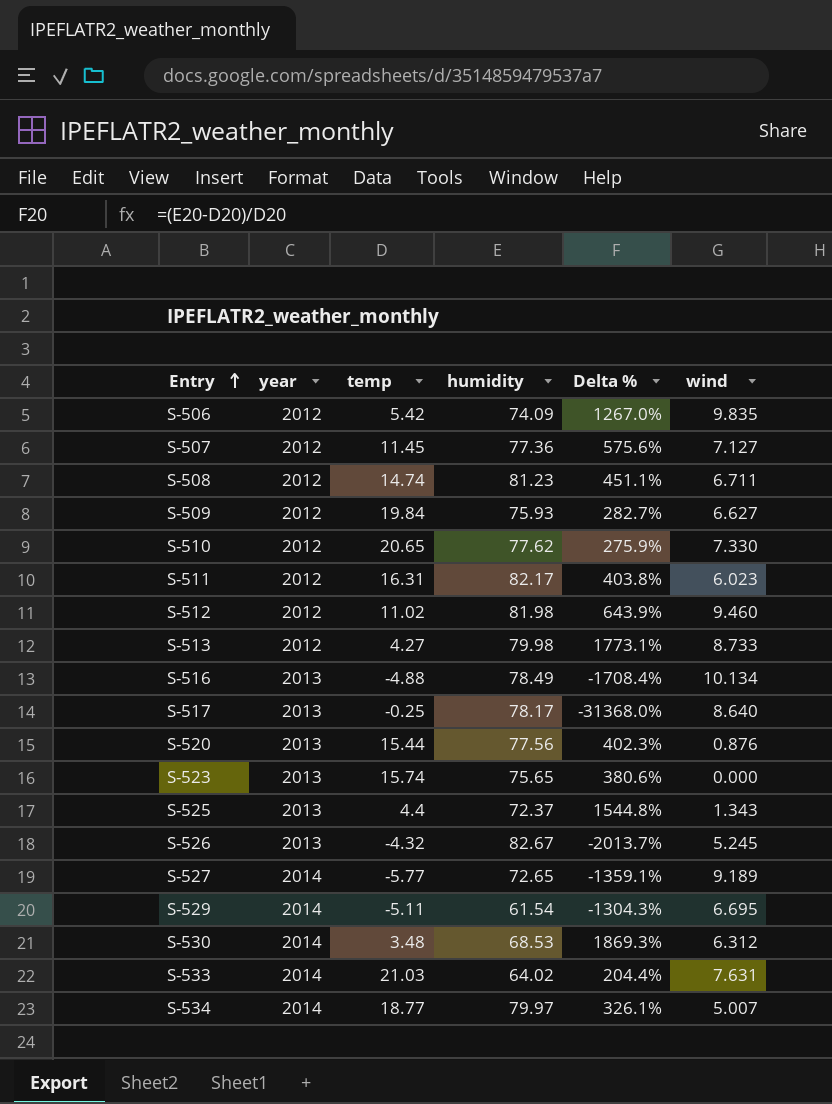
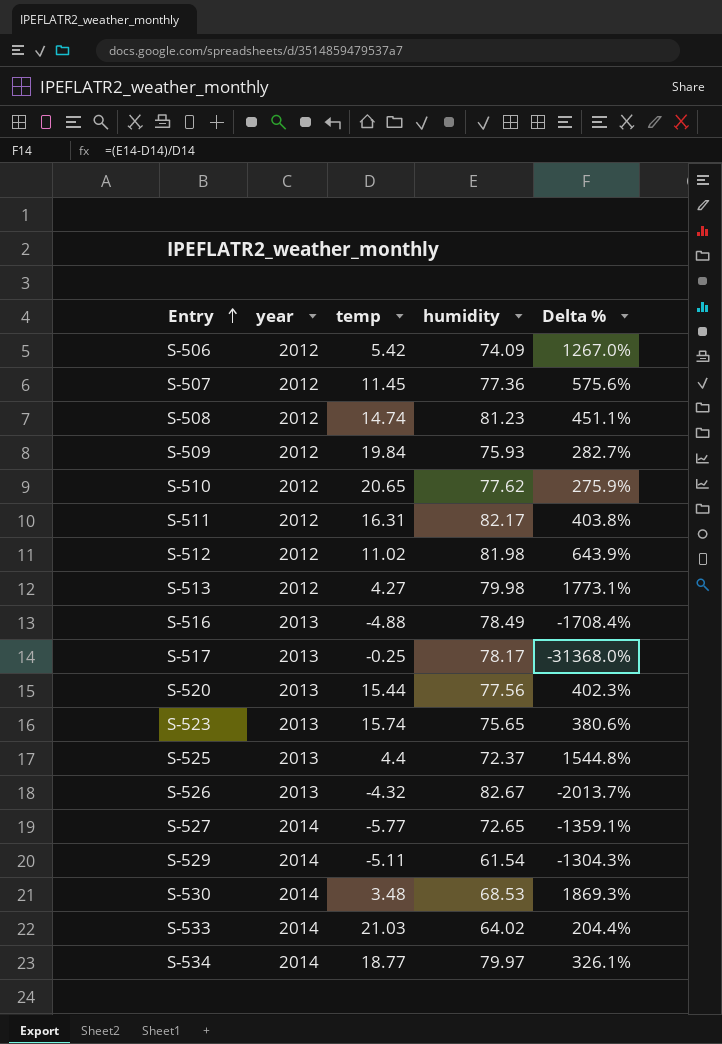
column wind | position: 6 -> none

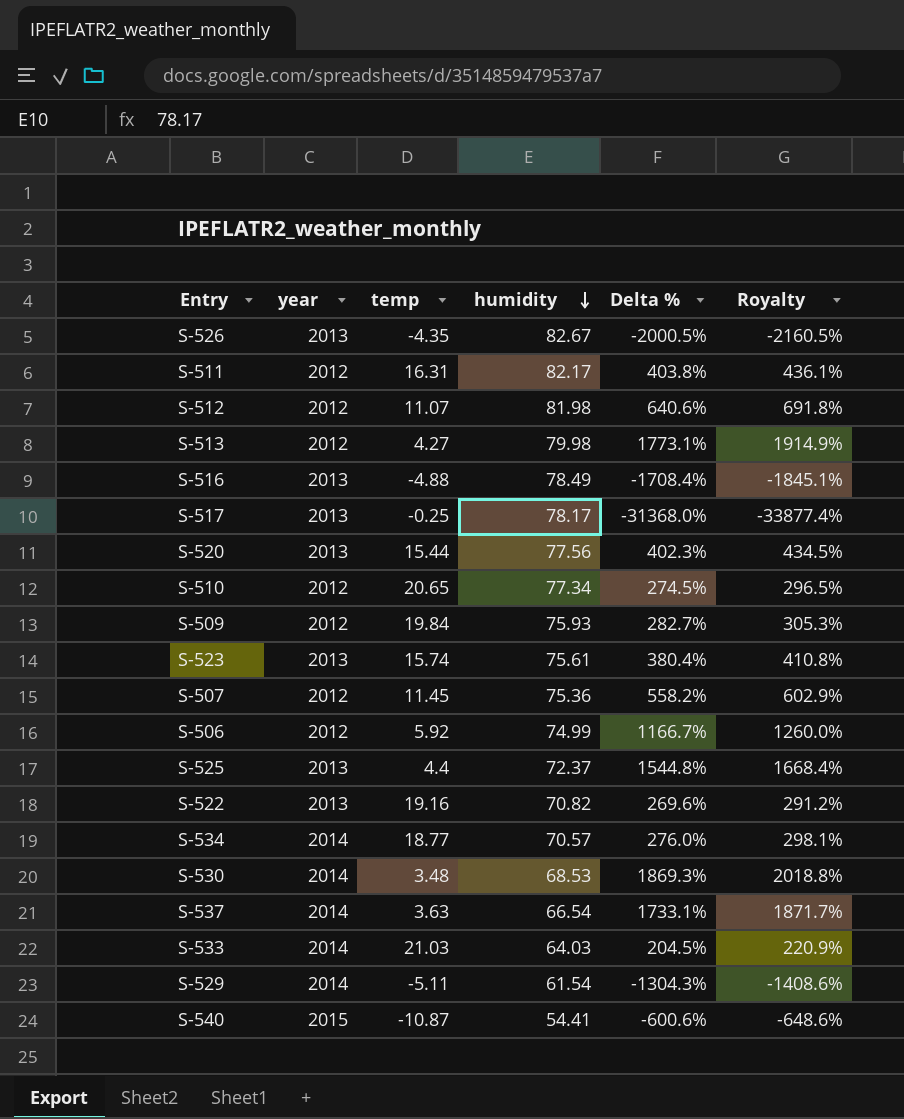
row order: Entry ascending -> humidity descending
column Royalty | formula: none -> [Delta %] * 1.08
row S-508: 2012 | 14.74 | 81.23 | 451.1% -> none
row S-527: 2014 | -5.77 | 72.65 | -1359.1% -> none
S-526 | temp: -4.32 -> -4.35
S-526 | Delta %: -2013.7% -> -2000.5%
S-512 | temp: 11.02 -> 11.07
S-512 | Delta %: 643.9% -> 640.6%
S-510 | humidity: 77.62 -> 77.34
S-510 | Delta %: 275.9% -> 274.5%
S-523 | humidity: 75.65 -> 75.61
S-523 | Delta %: 380.6% -> 380.4%
S-507 | humidity: 77.36 -> 75.36
S-507 | Delta %: 575.6% -> 558.2%
S-506 | temp: 5.42 -> 5.92
S-506 | humidity: 74.09 -> 74.99
S-506 | Delta %: 1267.0% -> 1166.7%
row S-522: none -> 2013 | 19.16 | 70.82 | 269.6% | 291.2%
S-534 | humidity: 79.97 -> 70.57
S-534 | Delta %: 326.1% -> 276.0%
row S-537: none -> 2014 | 3.63 | 66.54 | 1733.1% | 1871.7%
S-533 | humidity: 64.02 -> 64.03
S-533 | Delta %: 204.4% -> 204.5%
row S-540: none -> 2015 | -10.87 | 54.41 | -600.6% | -648.6%

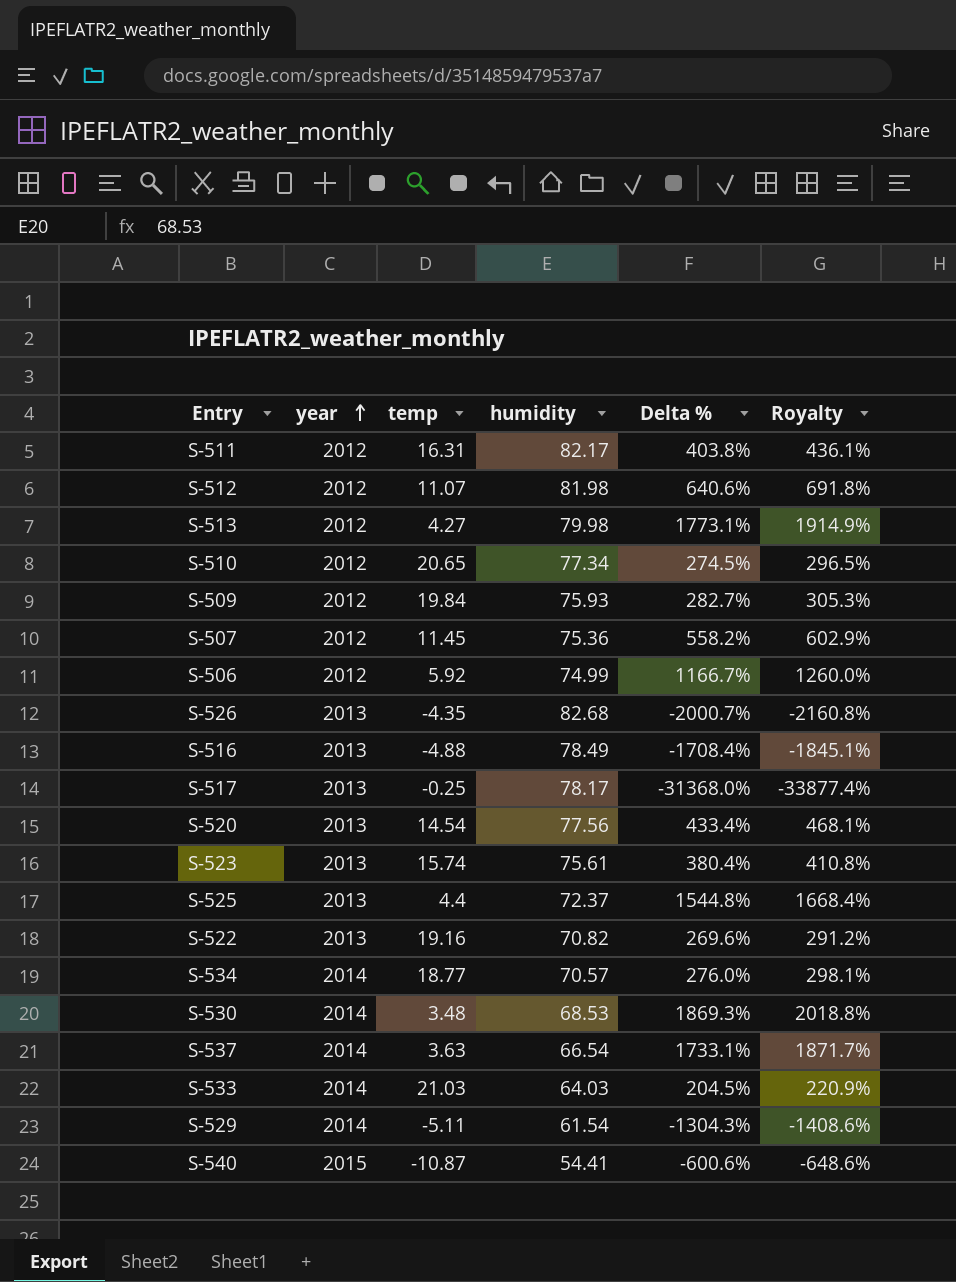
row order: humidity descending -> year ascending
S-526 | humidity: 82.67 -> 82.68
S-526 | Delta %: -2000.5% -> -2000.7%
S-526 | Royalty: -2160.5% -> -2160.8%
S-520 | temp: 15.44 -> 14.54
S-520 | Delta %: 402.3% -> 433.4%
S-520 | Royalty: 434.5% -> 468.1%

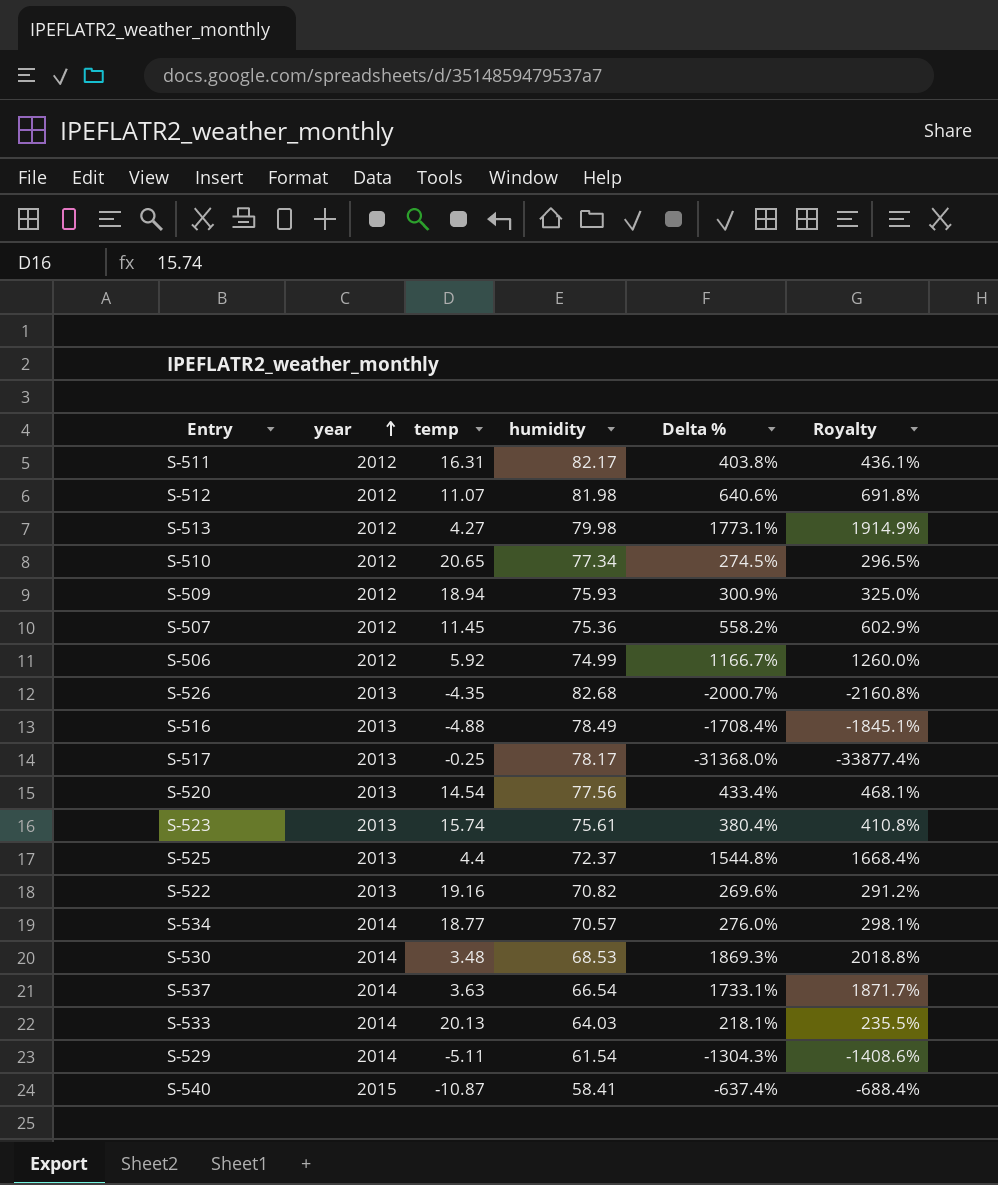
S-509 | temp: 19.84 -> 18.94
S-509 | Delta %: 282.7% -> 300.9%
S-509 | Royalty: 305.3% -> 325.0%
S-533 | temp: 21.03 -> 20.13
S-533 | Delta %: 204.5% -> 218.1%
S-533 | Royalty: 220.9% -> 235.5%
S-540 | humidity: 54.41 -> 58.41
S-540 | Delta %: -600.6% -> -637.4%
S-540 | Royalty: -648.6% -> -688.4%

